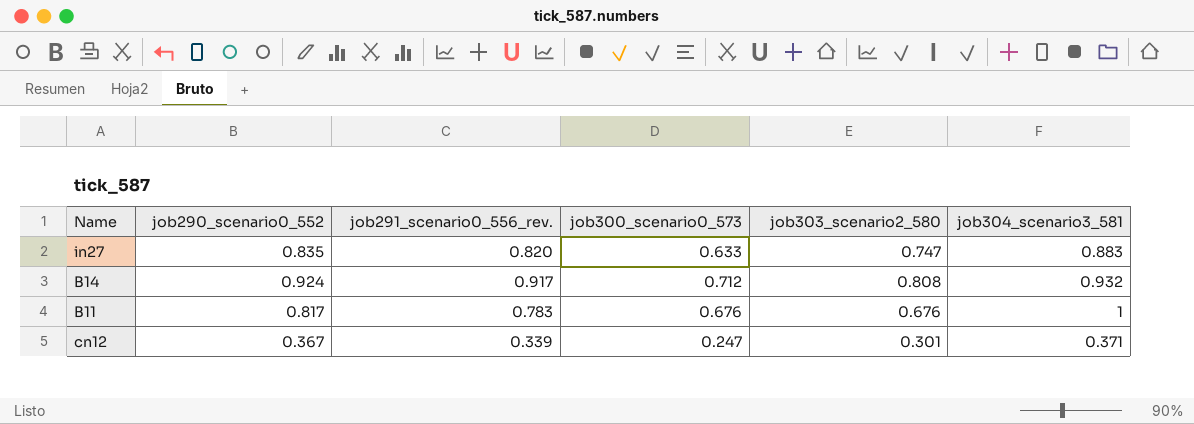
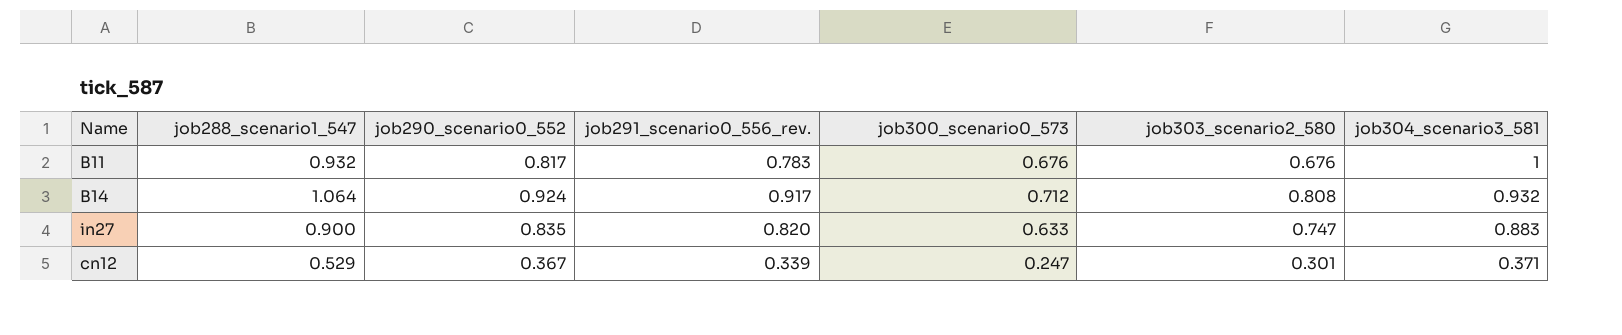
row order: none -> job304_scenario3_581 descending
column job288_scenario1_547 | position: none -> 2

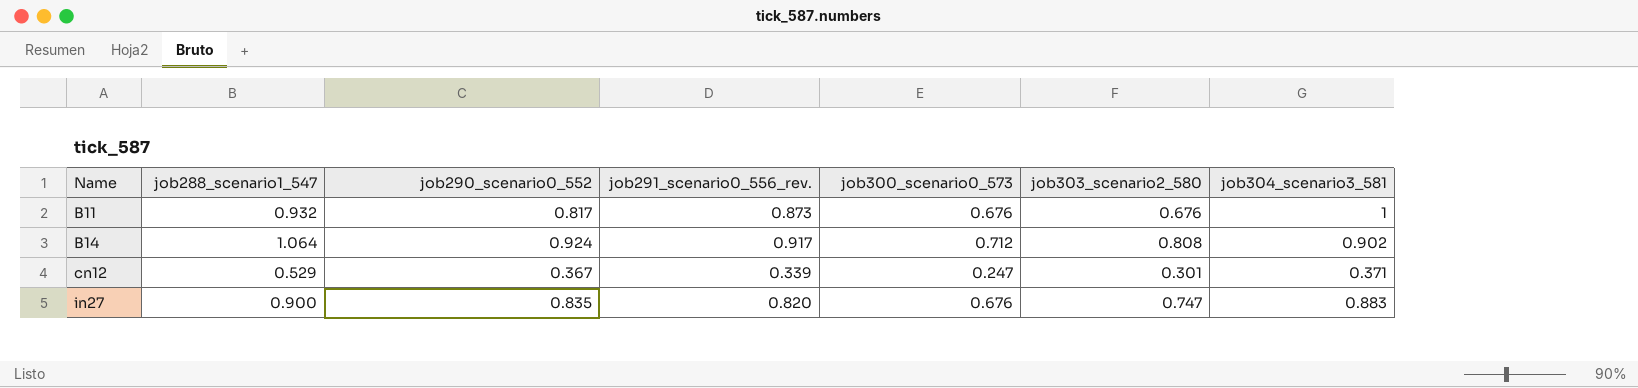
row order: job304_scenario3_581 descending -> Name ascending
B11 | job291_scenario0_556_rev.: 0.783 -> 0.873
B14 | job304_scenario3_581: 0.932 -> 0.902
in27 | job300_scenario0_573: 0.633 -> 0.676

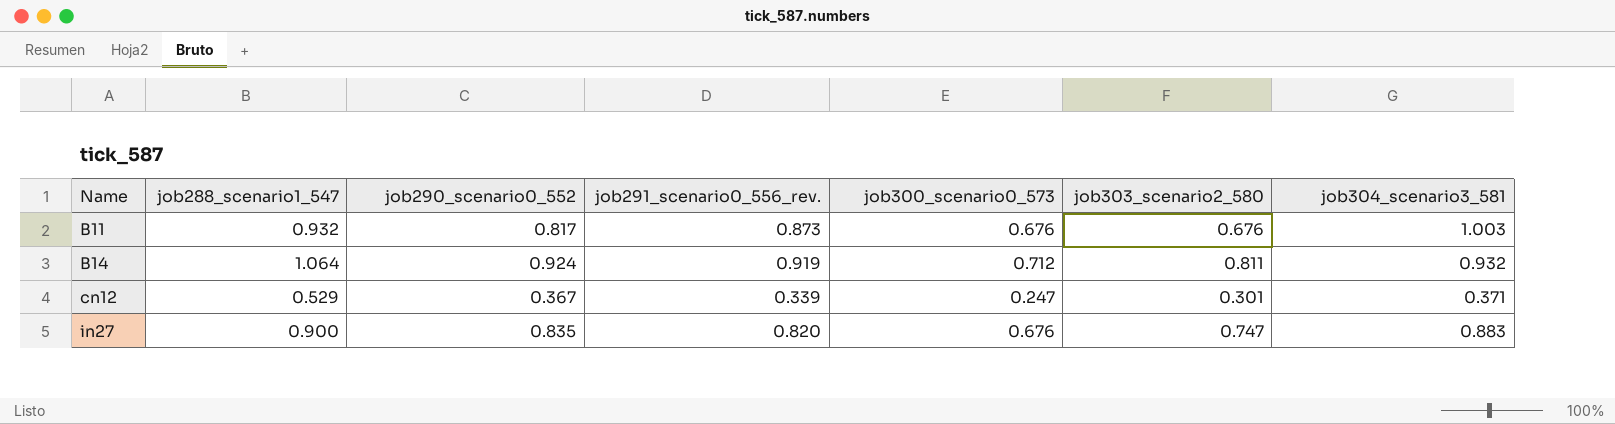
B11 | job304_scenario3_581: 1 -> 1.003
B14 | job291_scenario0_556_rev.: 0.917 -> 0.919
B14 | job303_scenario2_580: 0.808 -> 0.811
B14 | job304_scenario3_581: 0.902 -> 0.932

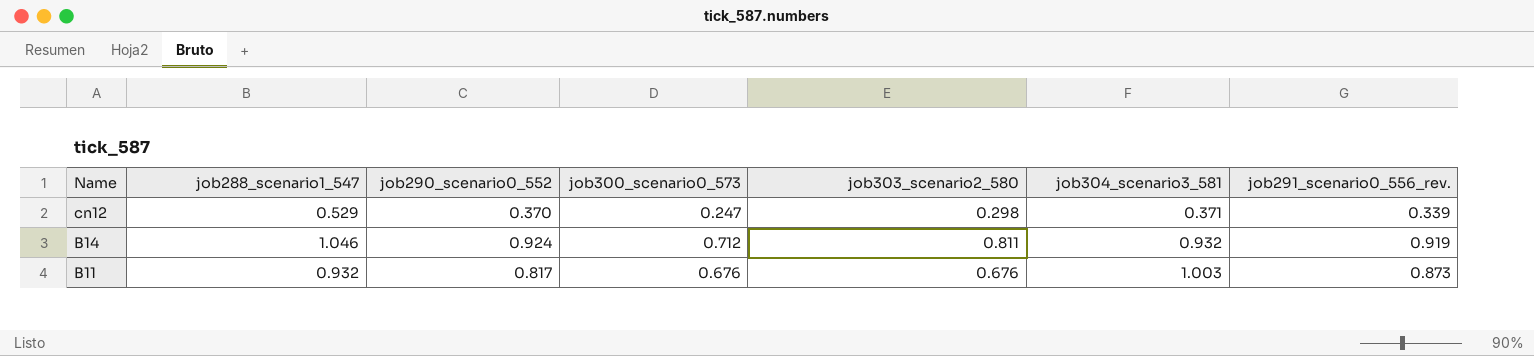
row order: Name ascending -> Name descending
column job291_scenario0_556_rev. | position: 4 -> 7
row in27: 0.900 | 0.835 | 0.820 | 0.676 | 0.747 | 0.883 -> none
cn12 | job290_scenario0_552: 0.367 -> 0.370
cn12 | job303_scenario2_580: 0.301 -> 0.298
B14 | job288_scenario1_547: 1.064 -> 1.046

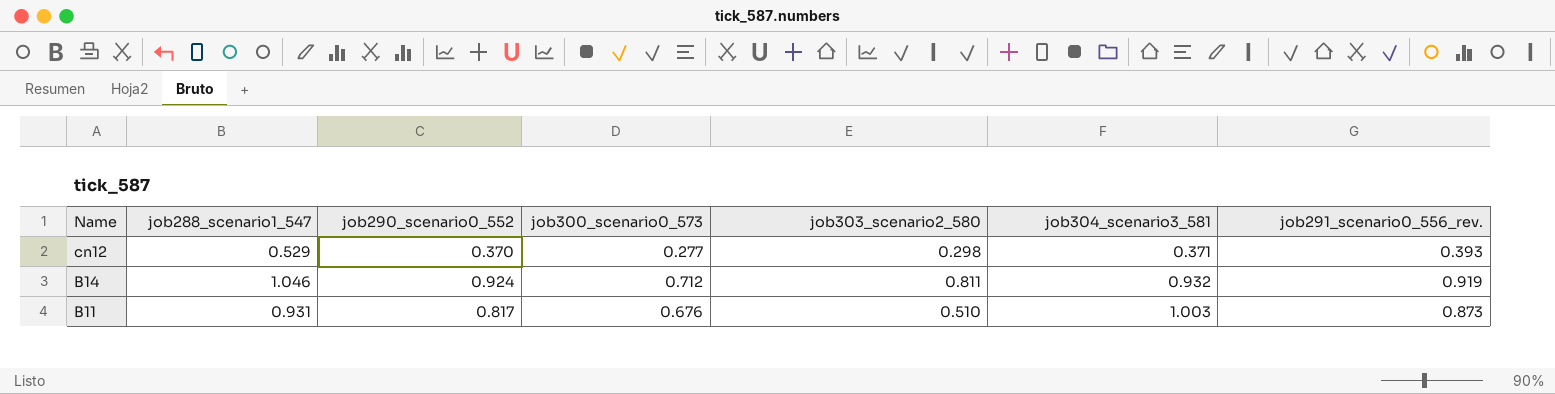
cn12 | job300_scenario0_573: 0.247 -> 0.277
cn12 | job291_scenario0_556_rev.: 0.339 -> 0.393
B11 | job288_scenario1_547: 0.932 -> 0.931
B11 | job303_scenario2_580: 0.676 -> 0.510

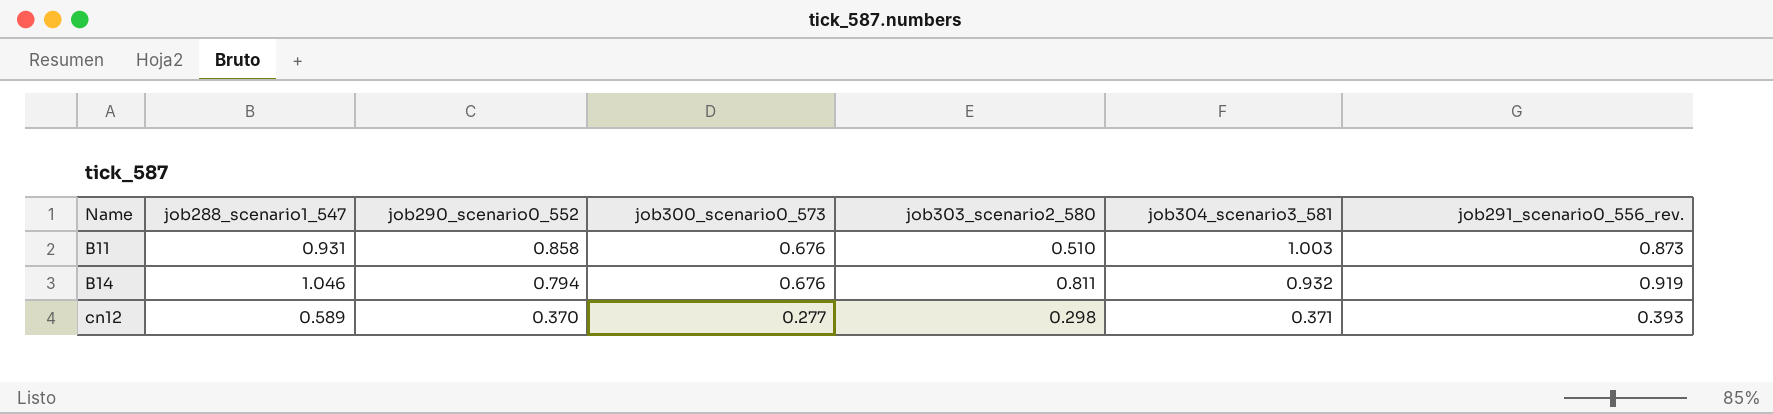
row order: Name descending -> Name ascending
B11 | job290_scenario0_552: 0.817 -> 0.858
B14 | job290_scenario0_552: 0.924 -> 0.794
B14 | job300_scenario0_573: 0.712 -> 0.676
cn12 | job288_scenario1_547: 0.529 -> 0.589

